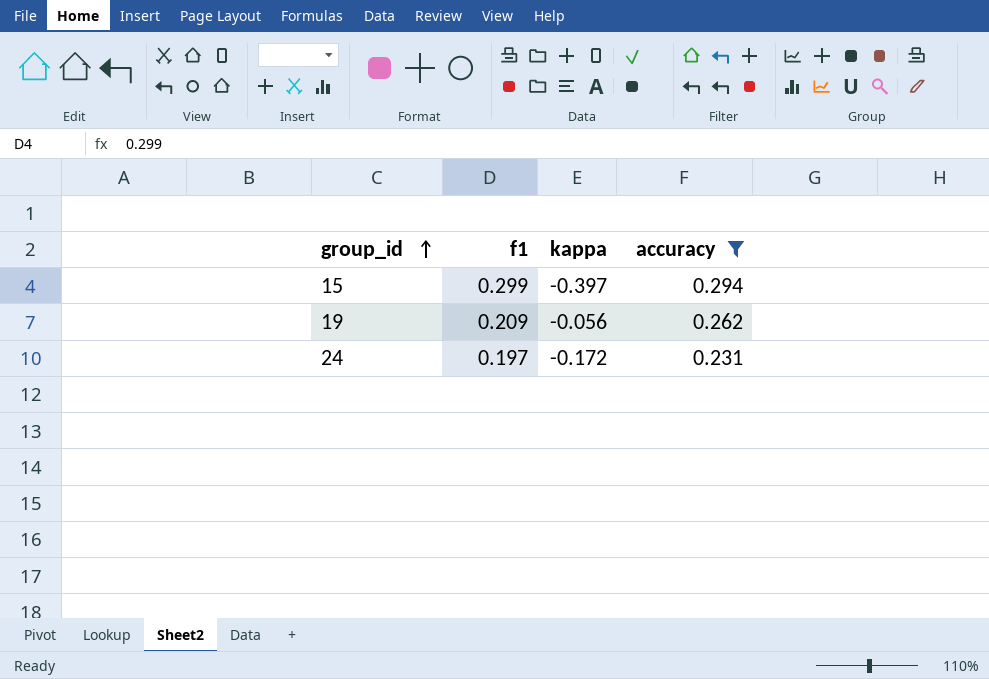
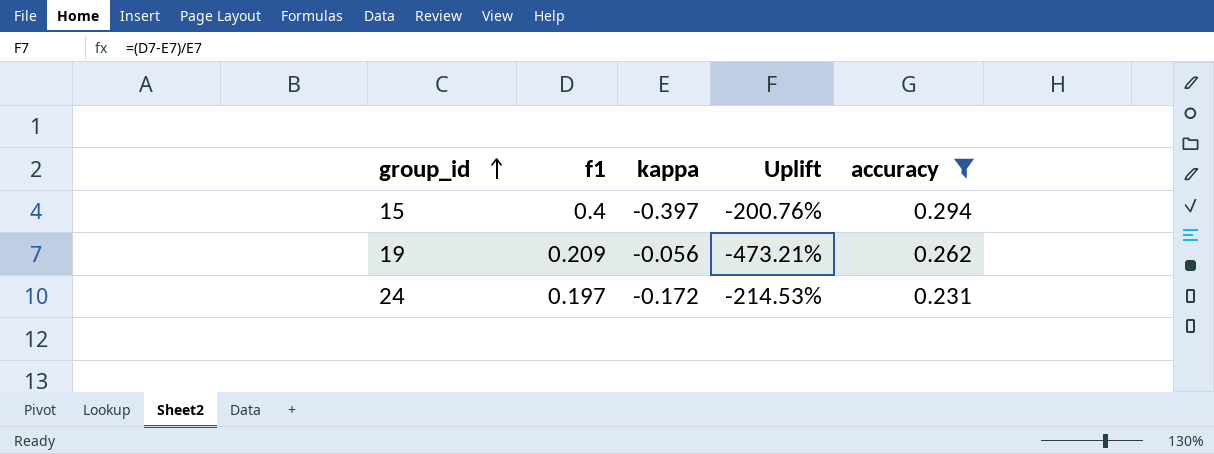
column Uplift | formula: none -> ([f1] - [kappa]) / [kappa]
15 | f1: 0.299 -> 0.4

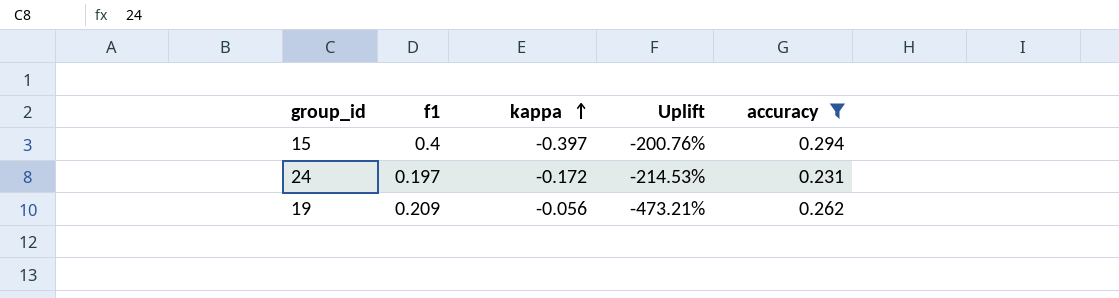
row order: group_id ascending -> kappa ascending

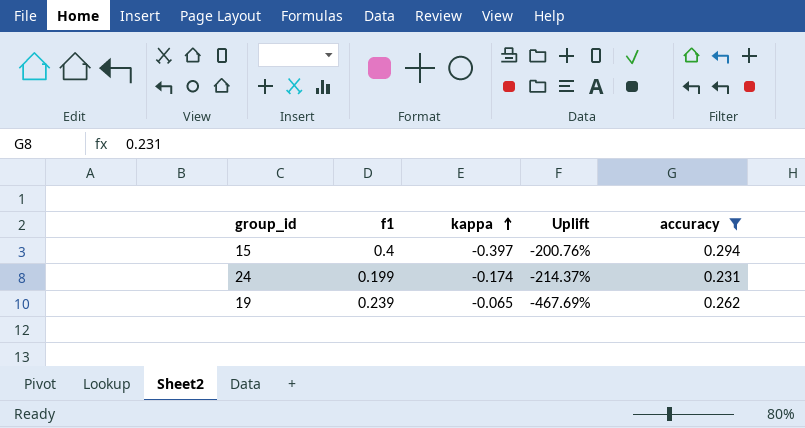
24 | f1: 0.197 -> 0.199
24 | kappa: -0.172 -> -0.174
24 | Uplift: -214.53% -> -214.37%
19 | f1: 0.209 -> 0.239
19 | kappa: -0.056 -> -0.065
19 | Uplift: -473.21% -> -467.69%

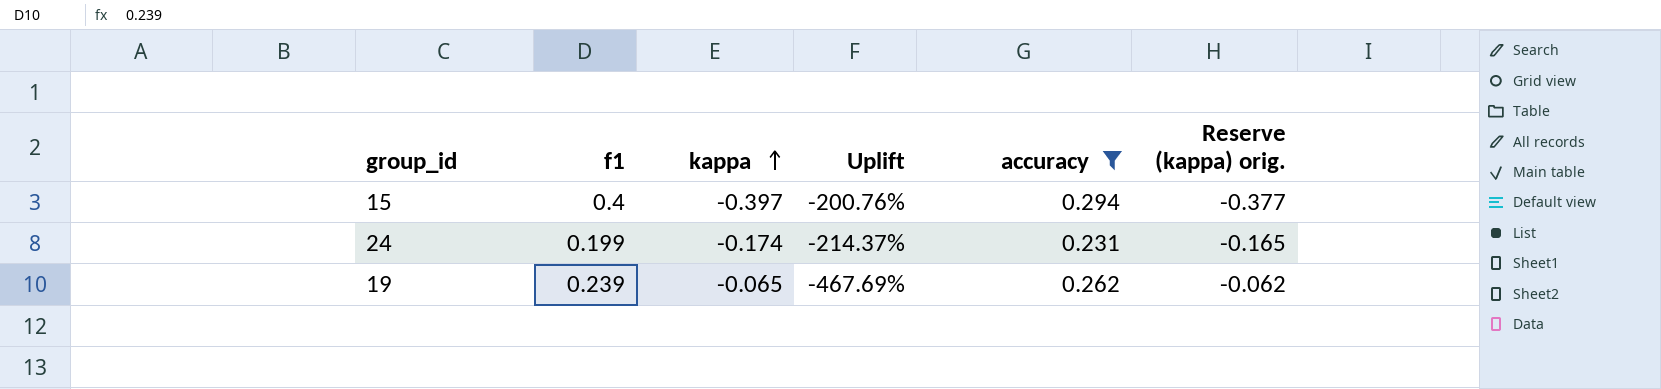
column Reserve (kappa) orig. | formula: none -> [kappa] * 0.95

